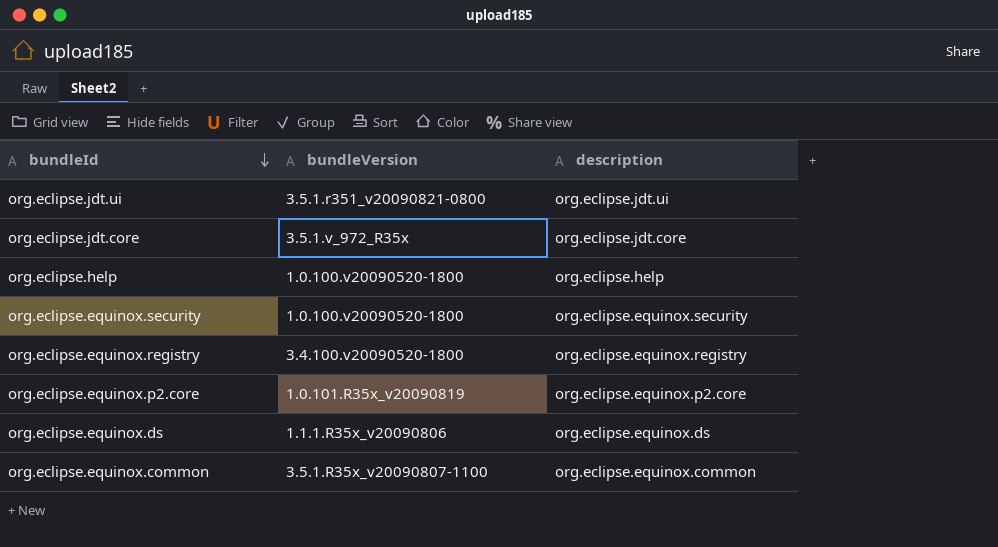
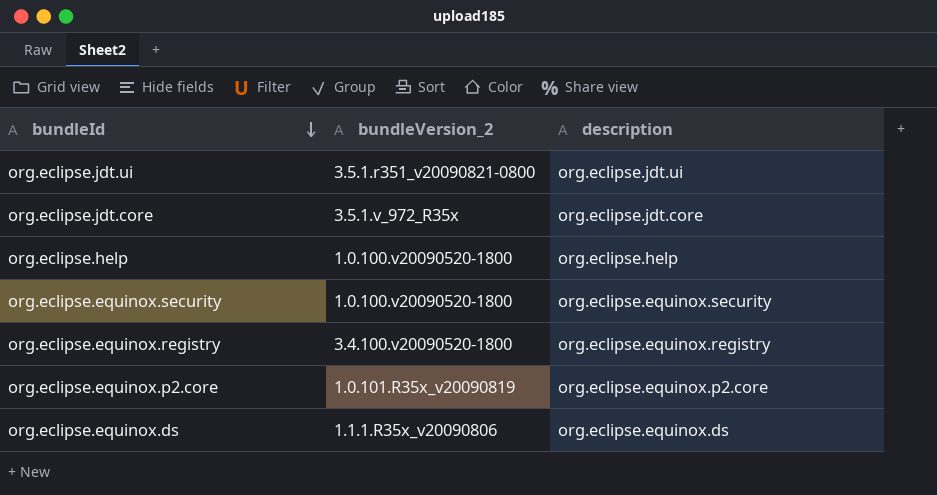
column name: bundleVersion -> bundleVersion_2
row org.eclipse.equinox.common: 3.5.1.R35x_v20090807-1100 | org.eclipse.equinox.common -> none

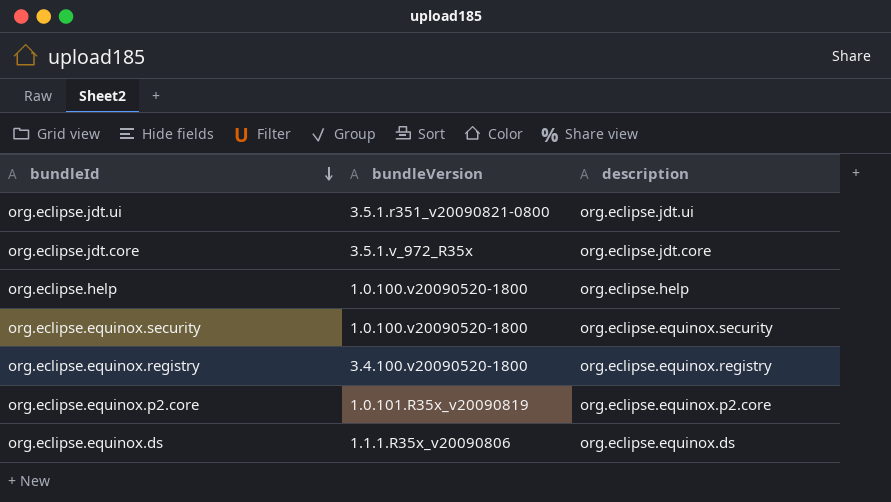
column name: bundleVersion_2 -> bundleVersion

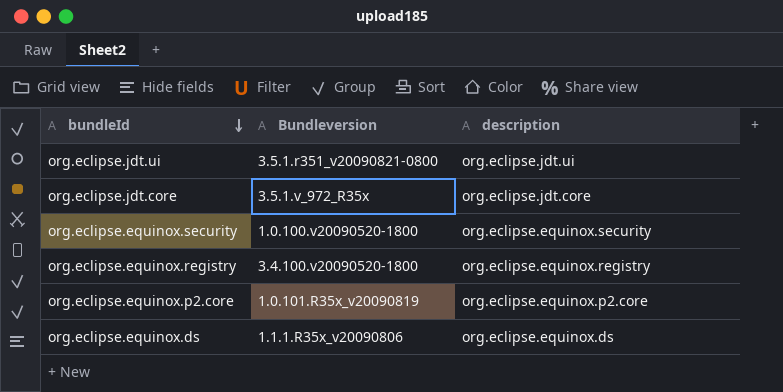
column name: bundleVersion -> Bundleversion
row org.eclipse.help: 1.0.100.v20090520-1800 | org.eclipse.help -> none

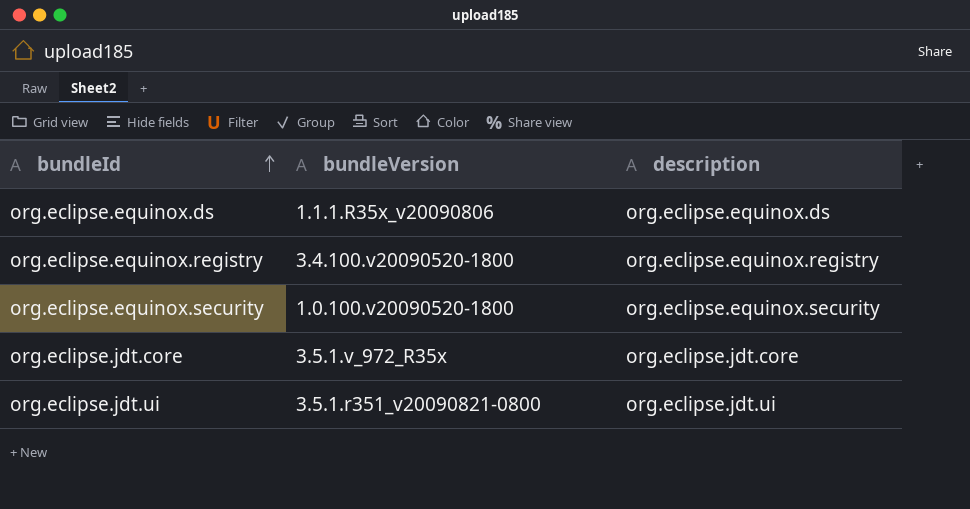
row order: bundleId descending -> bundleId ascending
column name: Bundleversion -> bundleVersion
row org.eclipse.equinox.p2.core: 1.0.101.R35x_v20090819 | org.eclipse.equinox.p2.core -> none

